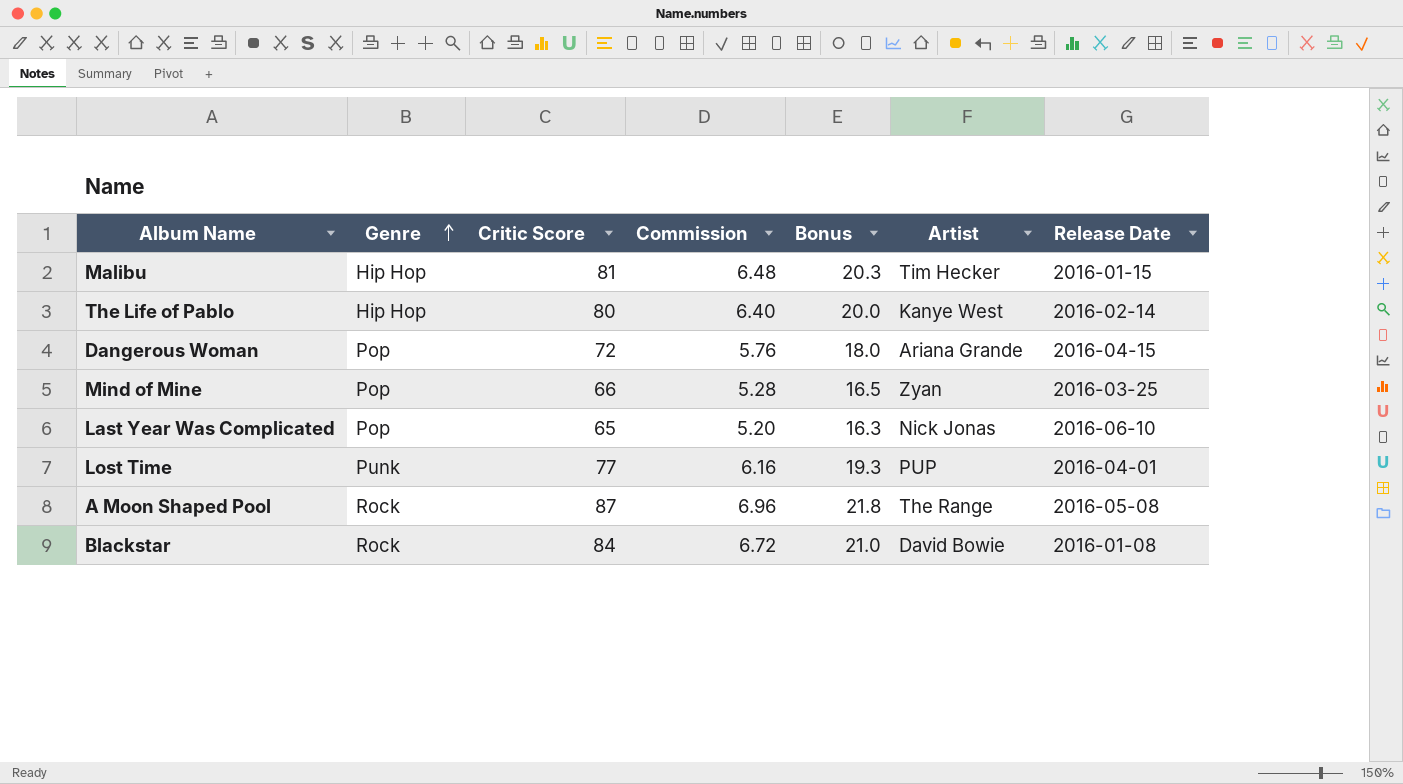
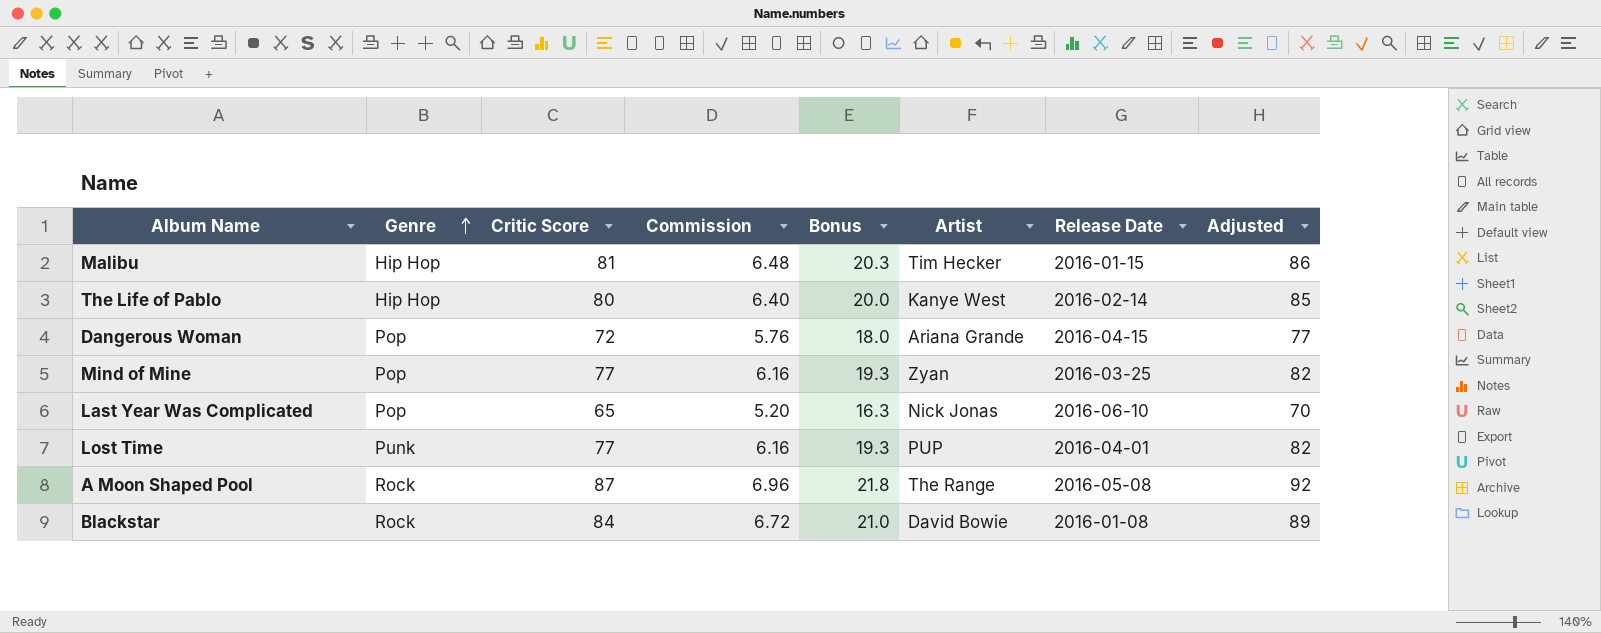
column Adjusted | formula: none -> [Critic Score] + 5
Mind of Mine | Critic Score: 66 -> 77
Mind of Mine | Commission: 5.28 -> 6.16
Mind of Mine | Bonus: 16.5 -> 19.3

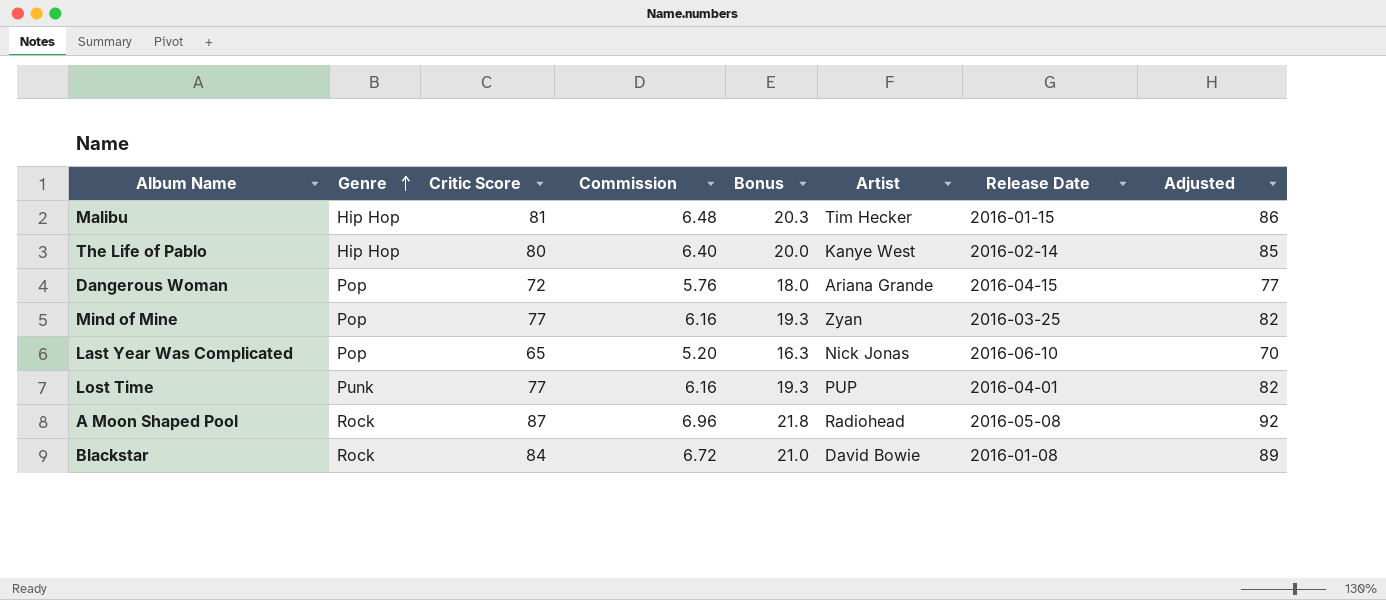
A Moon Shaped Pool | Artist: The Range -> Radiohead

